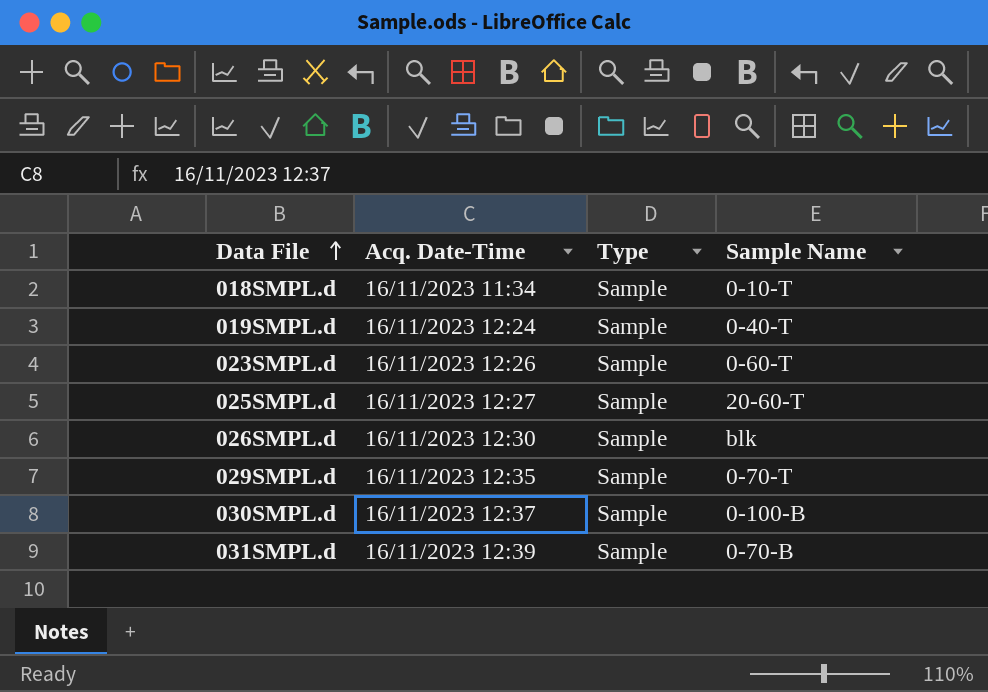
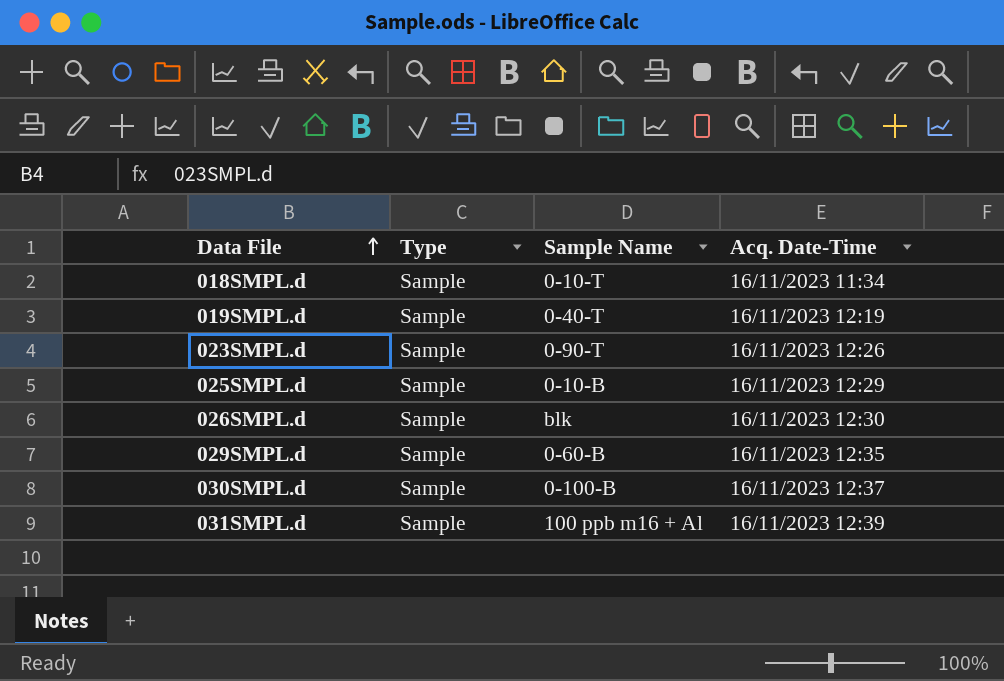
column Acq. Date-Time | position: 2 -> 4
019SMPL.d | Acq. Date-Time: 16/11/2023 12:24 -> 16/11/2023 12:19
023SMPL.d | Sample Name: 0-60-T -> 0-90-T
025SMPL.d | Sample Name: 20-60-T -> 0-10-B
025SMPL.d | Acq. Date-Time: 16/11/2023 12:27 -> 16/11/2023 12:29
029SMPL.d | Sample Name: 0-70-T -> 0-60-B
031SMPL.d | Sample Name: 0-70-B -> 100 ppb m16 + Al

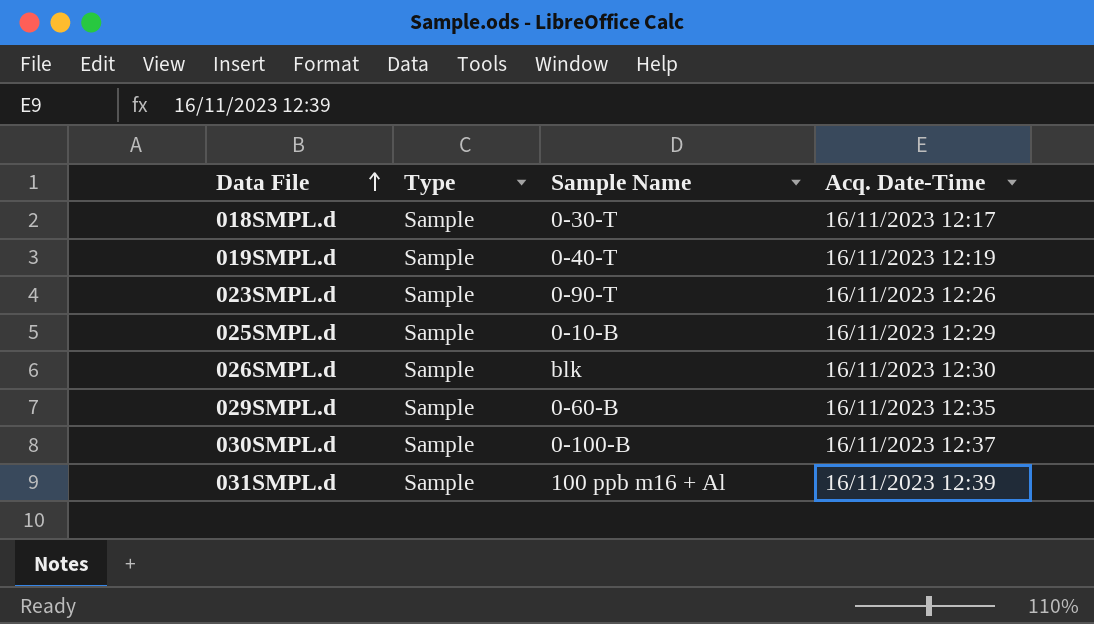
018SMPL.d | Sample Name: 0-10-T -> 0-30-T
018SMPL.d | Acq. Date-Time: 16/11/2023 11:34 -> 16/11/2023 12:17

